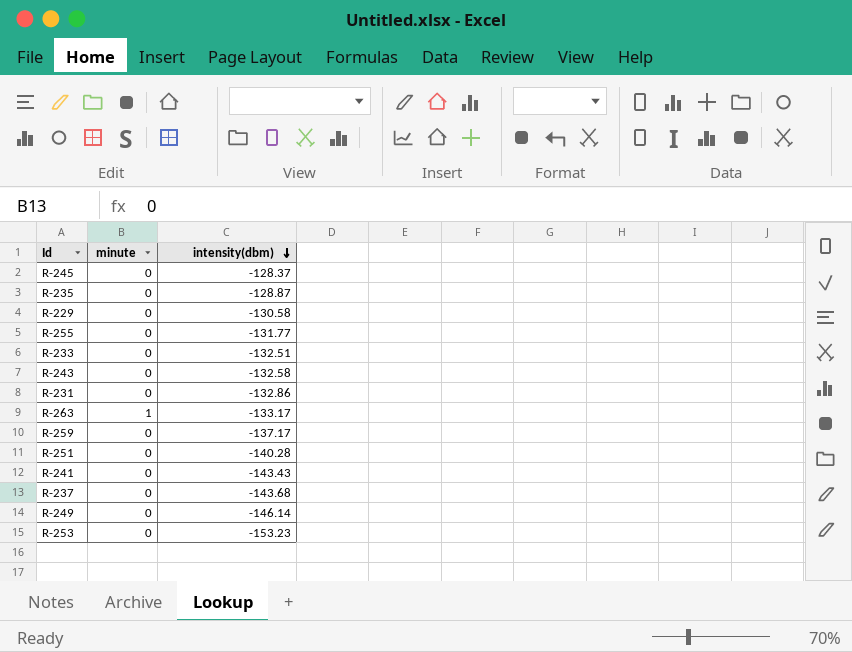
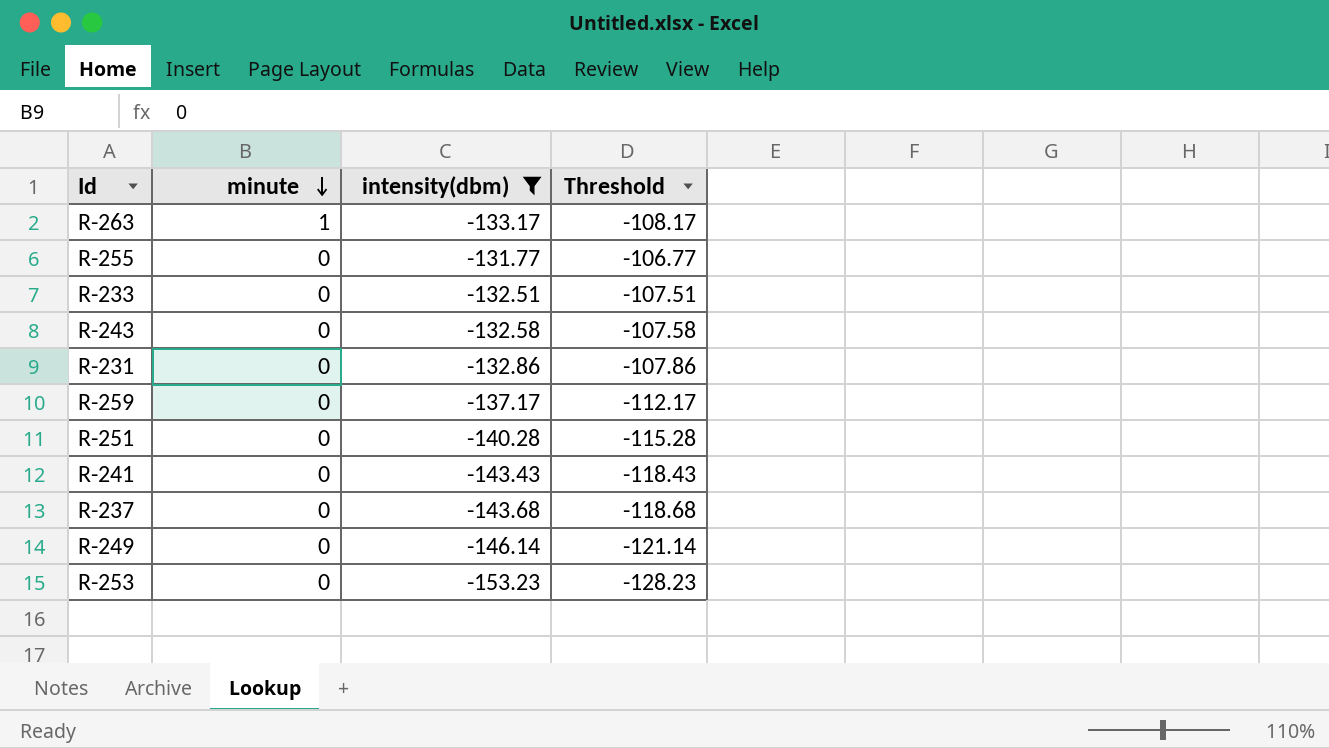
filter: none -> intensity(dbm) <= -131.77
row order: intensity(dbm) descending -> minute descending
column Threshold | formula: none -> [intensity(dbm)] + 25

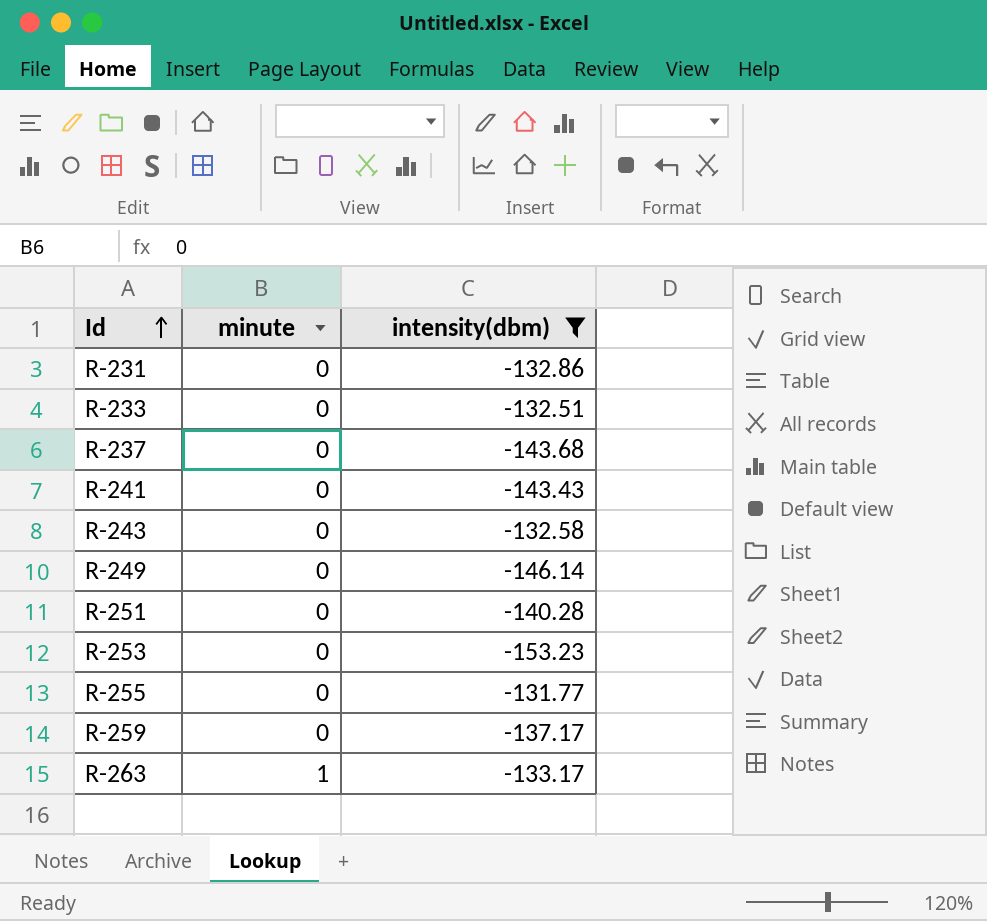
row order: minute descending -> Id ascending
column Threshold | formula: [intensity(dbm)] + 25 -> none

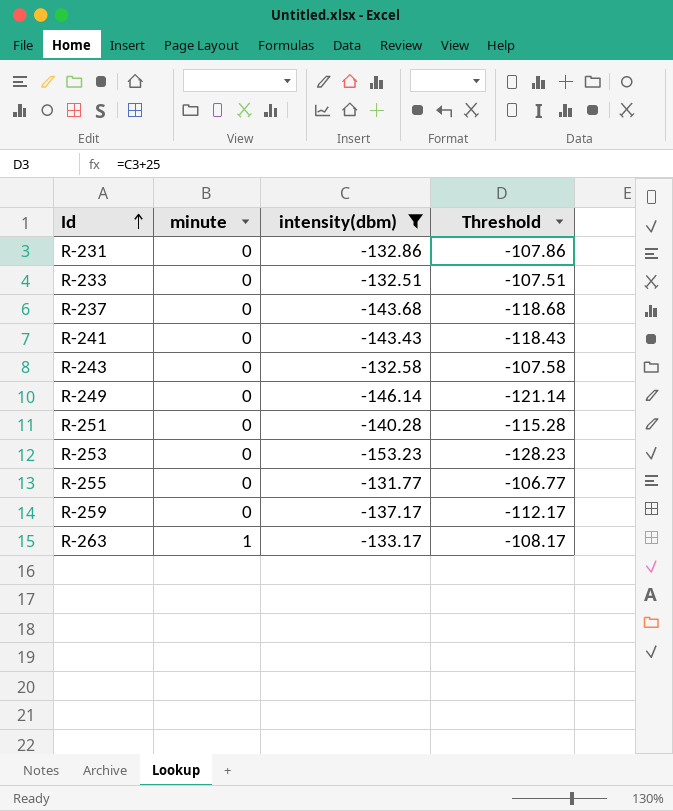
column Threshold | formula: none -> [intensity(dbm)] + 25

